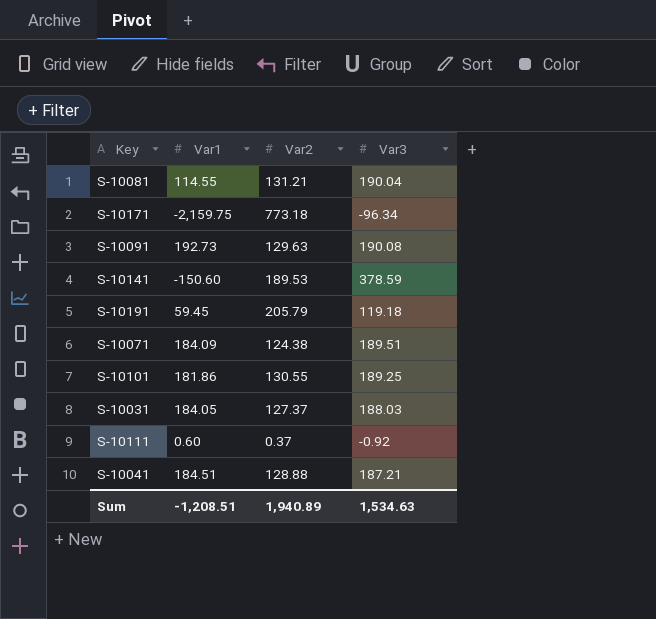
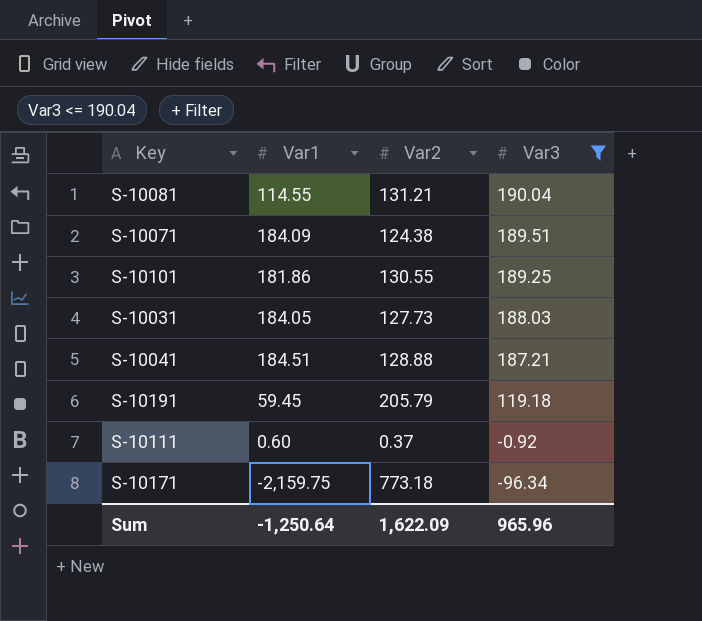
filter: none -> Var3 <= 190.04
row order: none -> Var3 descending
S-10031 | Var2: 127.37 -> 127.73
Sum | Var1: -1,208.51 -> -1,250.64
Sum | Var2: 1,940.89 -> 1,622.09
Sum | Var3: 1,534.63 -> 965.96

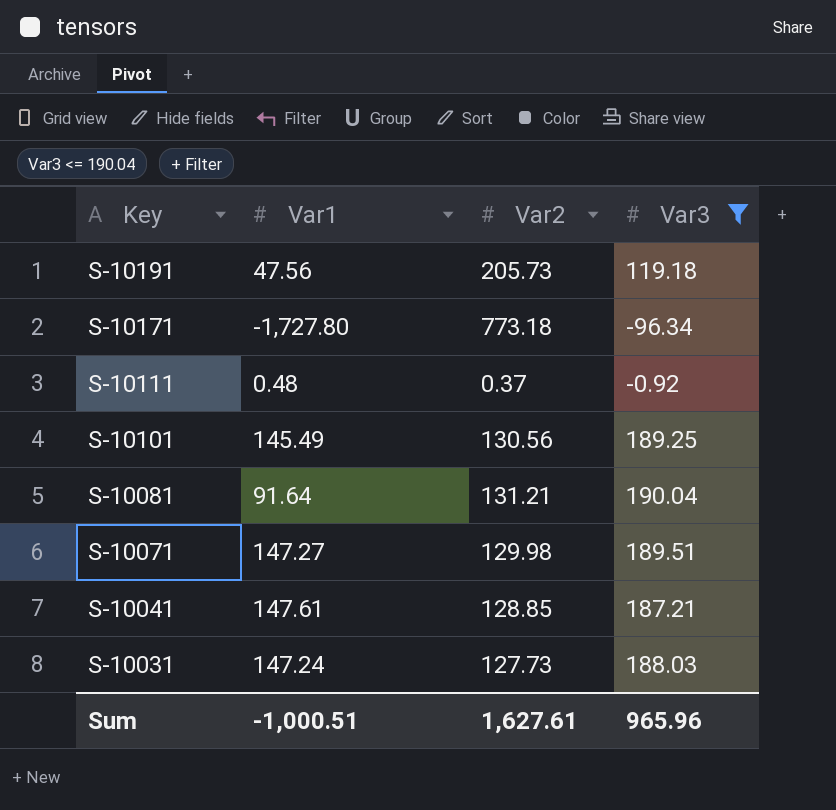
row order: Var3 descending -> Key descending
S-10191 | Var1: 59.45 -> 47.56
S-10191 | Var2: 205.79 -> 205.73
S-10171 | Var1: -2,159.75 -> -1,727.80
S-10111 | Var1: 0.60 -> 0.48
S-10101 | Var1: 181.86 -> 145.49
S-10101 | Var2: 130.55 -> 130.56
S-10081 | Var1: 114.55 -> 91.64
S-10071 | Var1: 184.09 -> 147.27
S-10071 | Var2: 124.38 -> 129.98
S-10041 | Var1: 184.51 -> 147.61
S-10041 | Var2: 128.88 -> 128.85
S-10031 | Var1: 184.05 -> 147.24
Sum | Var1: -1,250.64 -> -1,000.51
Sum | Var2: 1,622.09 -> 1,627.61

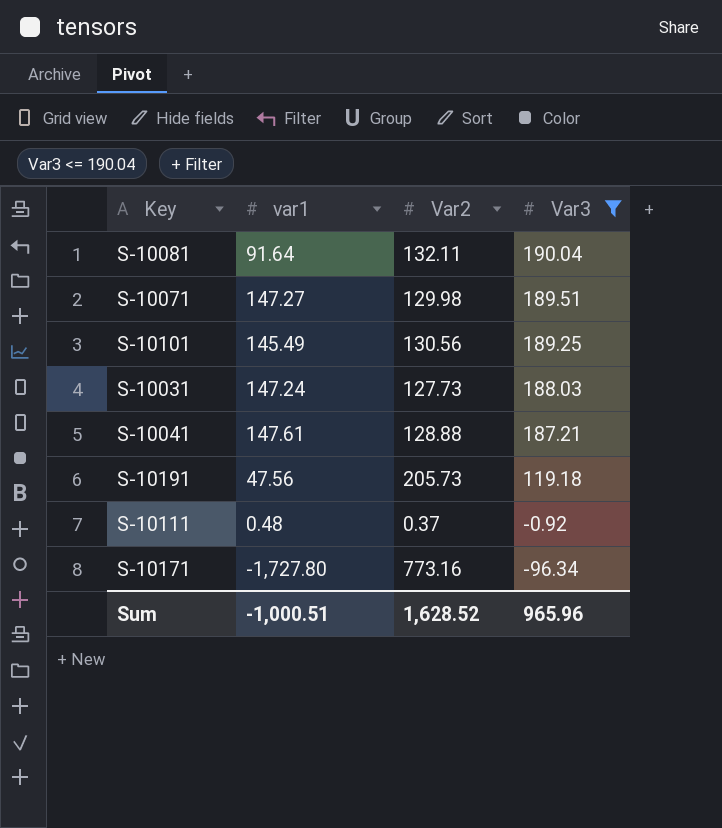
row order: Key descending -> Var3 descending
column name: Var1 -> var1
S-10081 | Var2: 131.21 -> 132.11
S-10041 | Var2: 128.85 -> 128.88
S-10171 | Var2: 773.18 -> 773.16
Sum | Var2: 1,627.61 -> 1,628.52

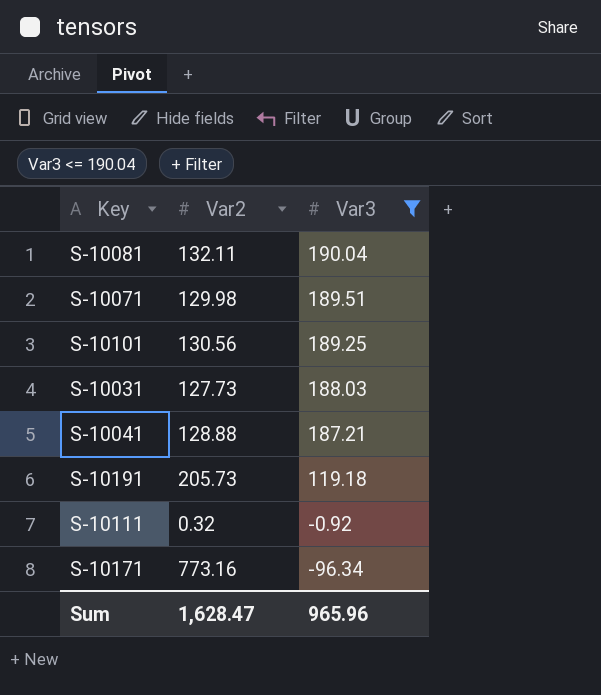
column var1 | position: 2 -> none
S-10111 | Var2: 0.37 -> 0.32
Sum | Var2: 1,628.52 -> 1,628.47

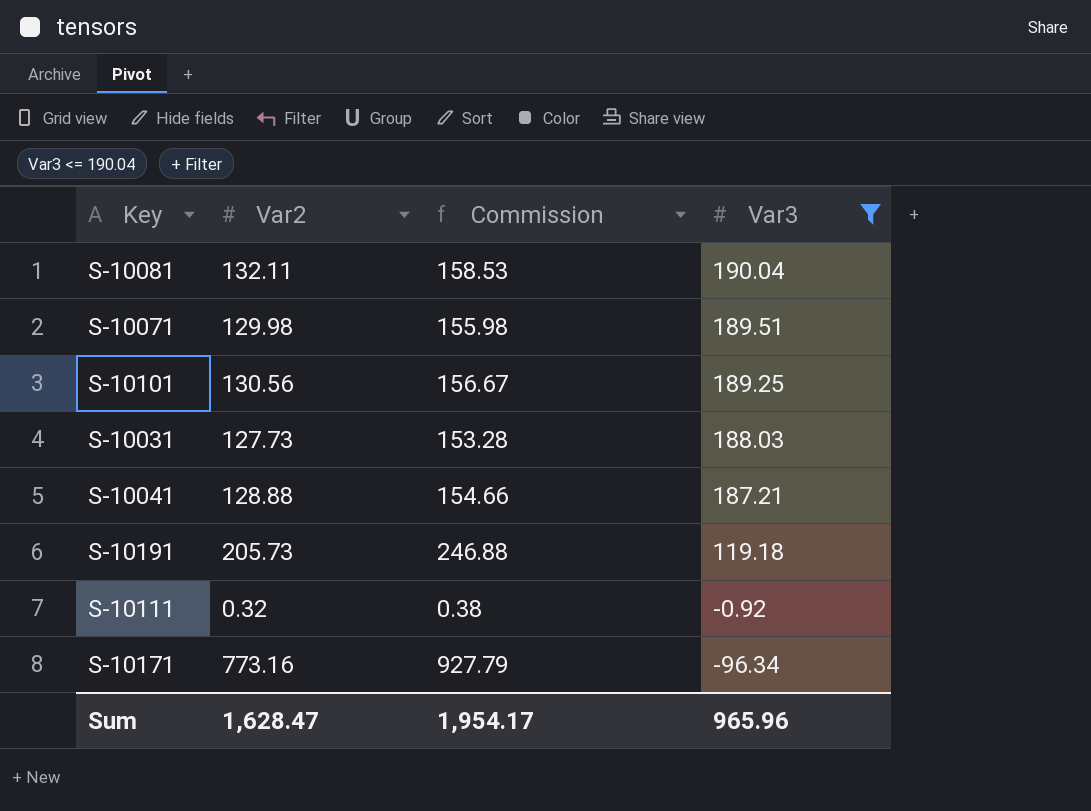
column Commission | formula: none -> [Var2] * 1.2

